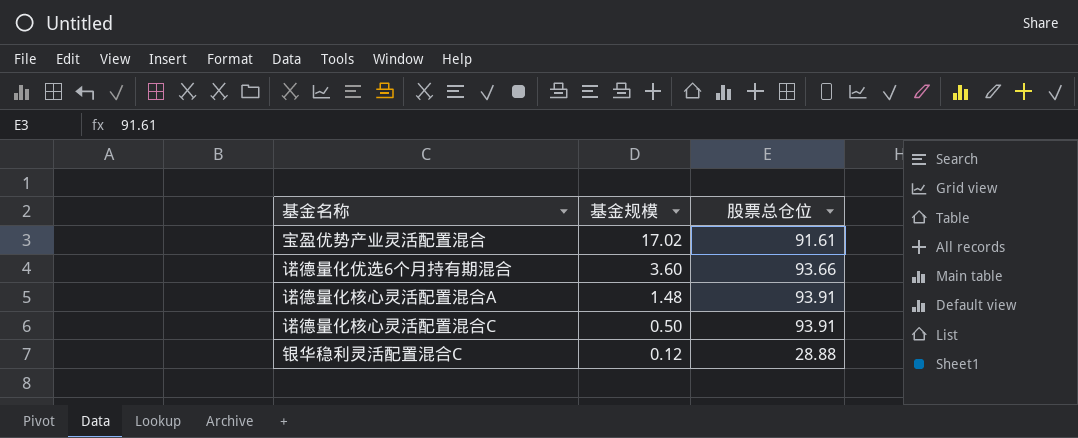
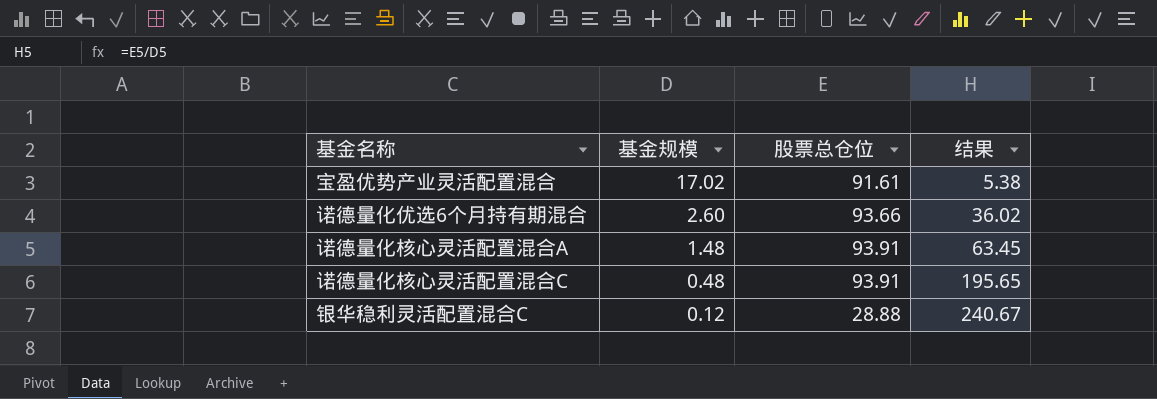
column 结果 | formula: none -> [股票总仓位] / [基金规模]
诺德量化优选6个月持有期混合 | 基金规模: 3.60 -> 2.60
诺德量化核心灵活配置混合C | 基金规模: 0.50 -> 0.48

